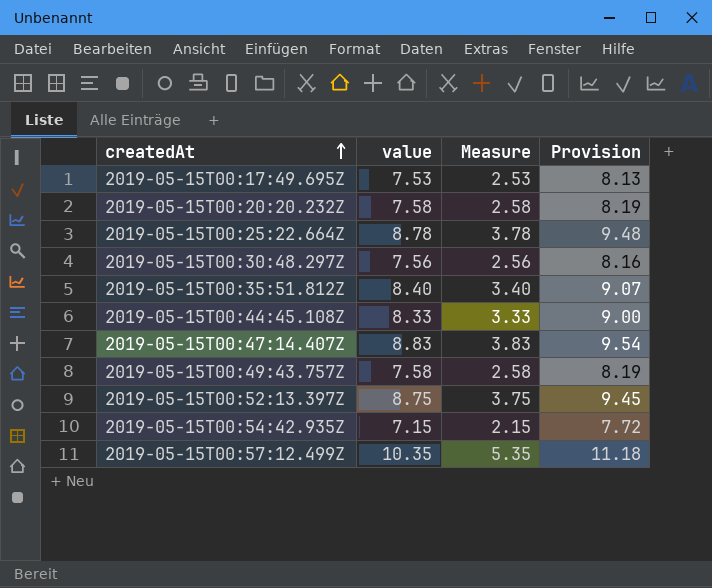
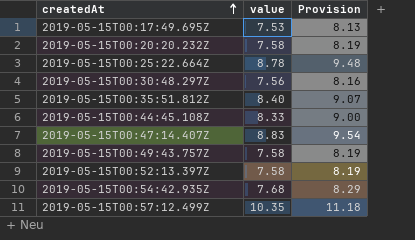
column Measure | formula: [value] - 5 -> none
2019-05-15T00:52:13.397Z | value: 8.75 -> 7.58
2019-05-15T00:52:13.397Z | Provision: 9.45 -> 8.19
2019-05-15T00:54:42.935Z | value: 7.15 -> 7.68
2019-05-15T00:54:42.935Z | Provision: 7.72 -> 8.29

